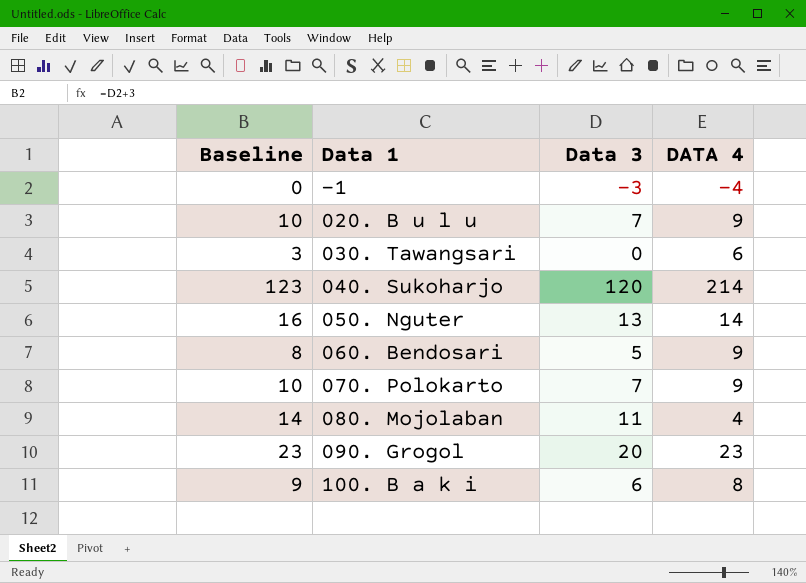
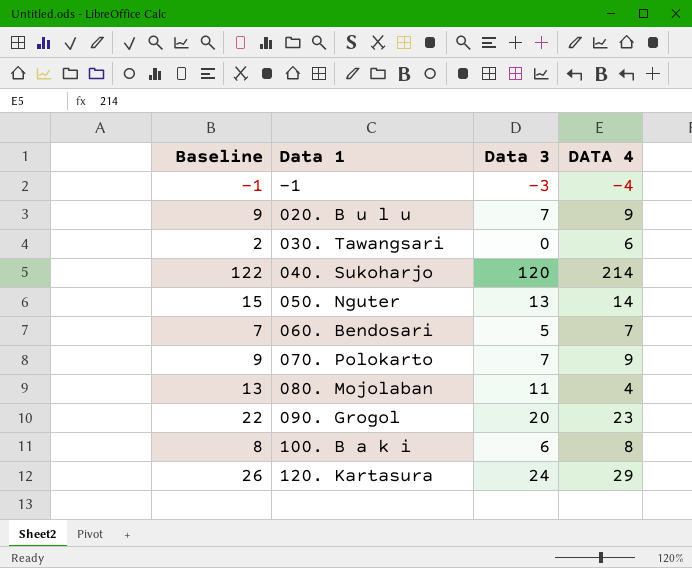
column Baseline | formula: [Data 3] + 3 -> [Data 3] + 2
060. Bendosari | DATA 4: 9 -> 7
row 120. Kartasura: none -> 26 | 24 | 29

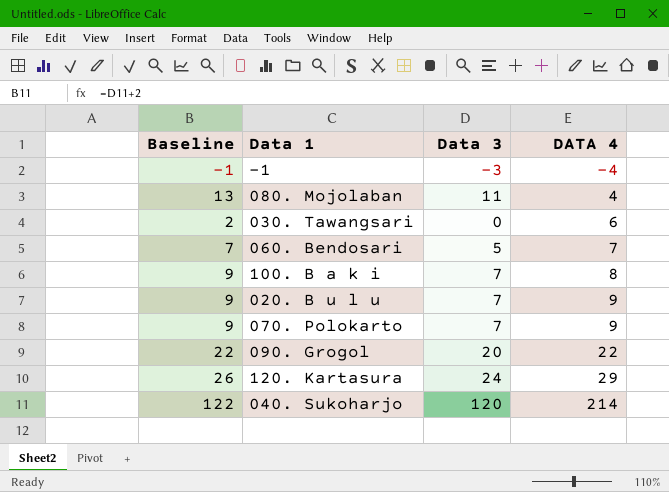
row order: none -> DATA 4 ascending
row 050. Nguter: 15 | 13 | 14 -> none
100. B a k i | Baseline: 8 -> 9
100. B a k i | Data 3: 6 -> 7
090. Grogol | DATA 4: 23 -> 22

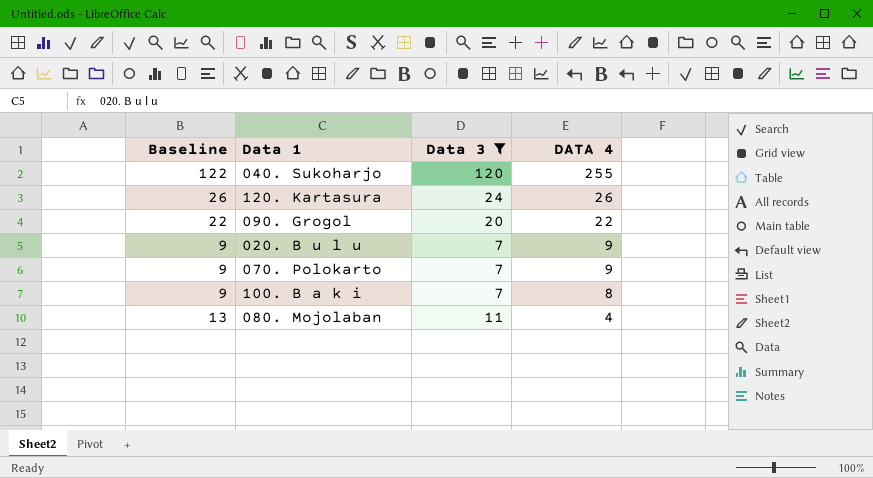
filter: none -> Data 3 >= 7
row order: DATA 4 ascending -> DATA 4 descending
040. Sukoharjo | DATA 4: 214 -> 255
120. Kartasura | DATA 4: 29 -> 26

